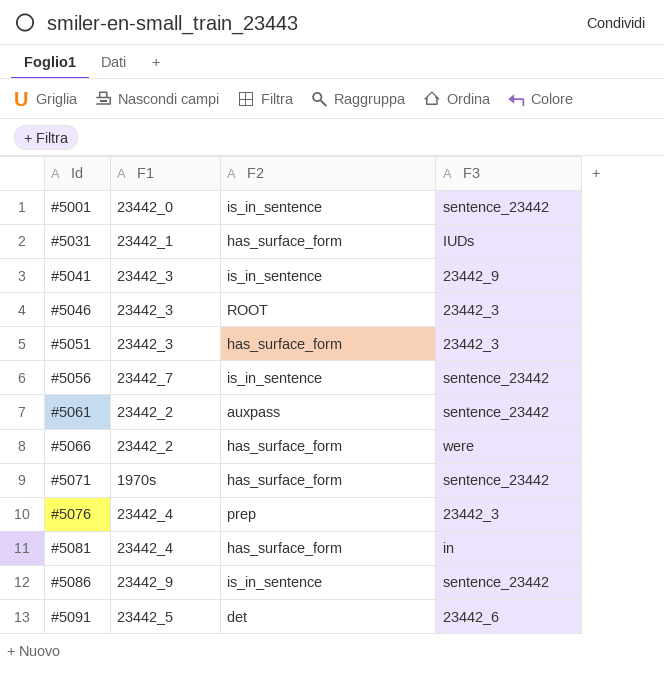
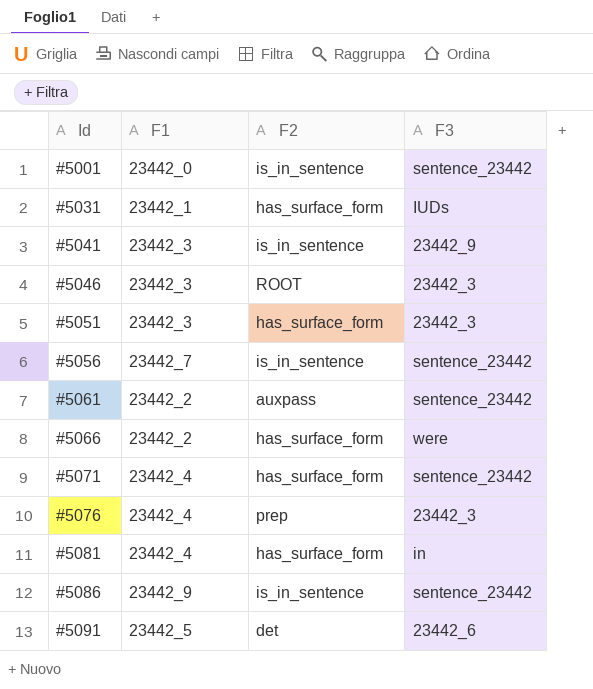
#5071 | F1: 1970s -> 23442_4

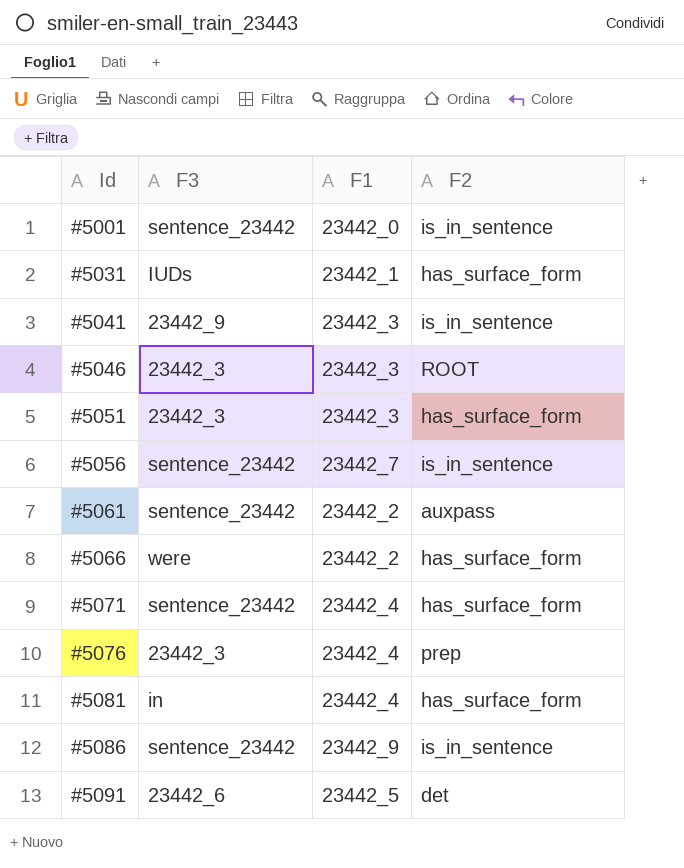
column F3 | position: 4 -> 2

